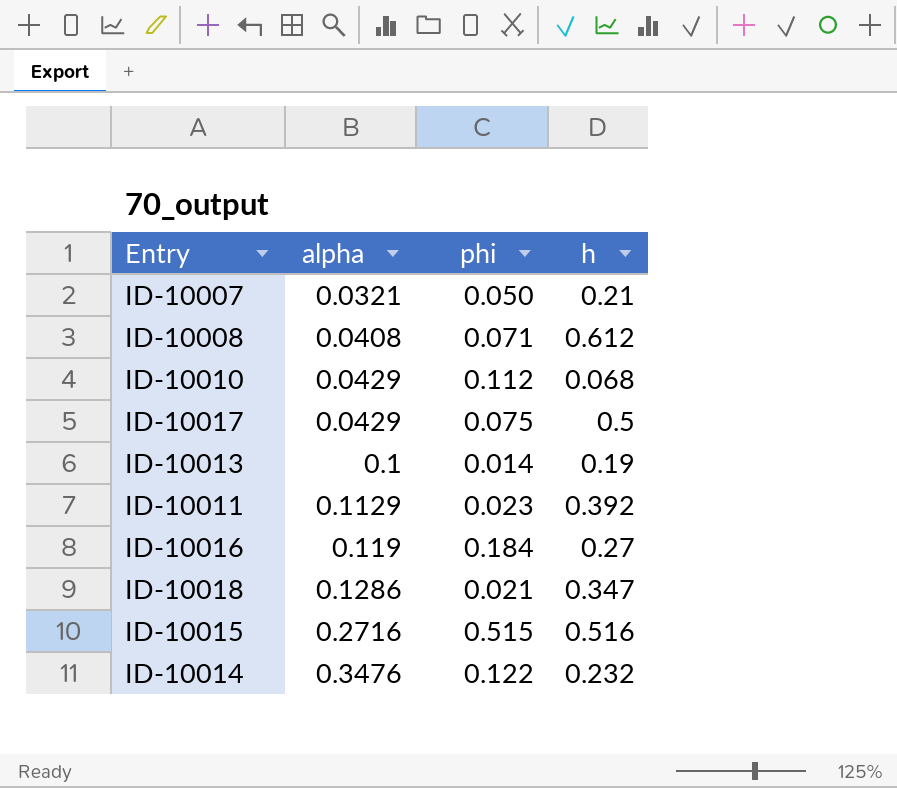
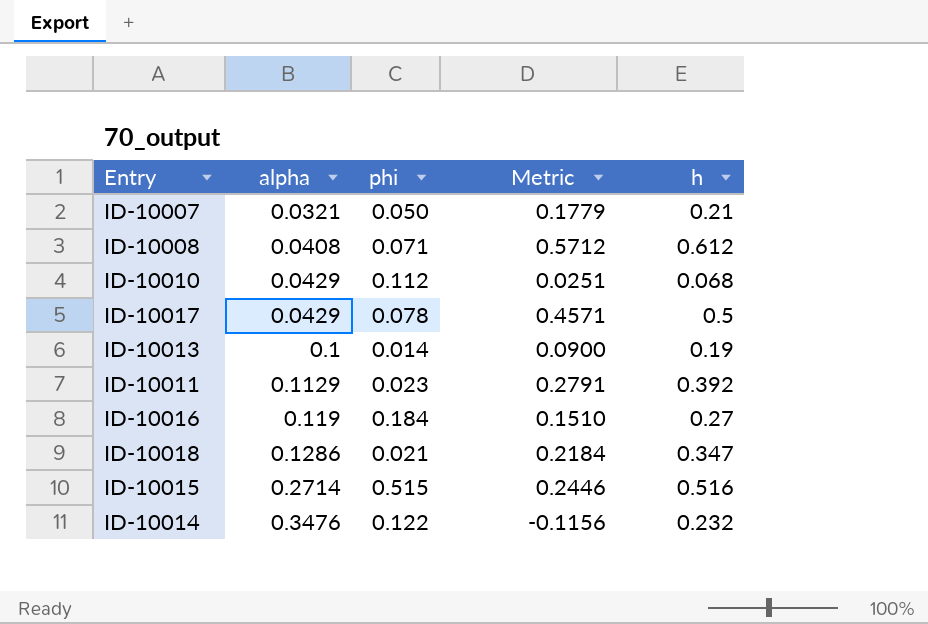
column Metric | formula: none -> [h] - [alpha]
ID-10017 | phi: 0.075 -> 0.078
ID-10015 | alpha: 0.2716 -> 0.2714

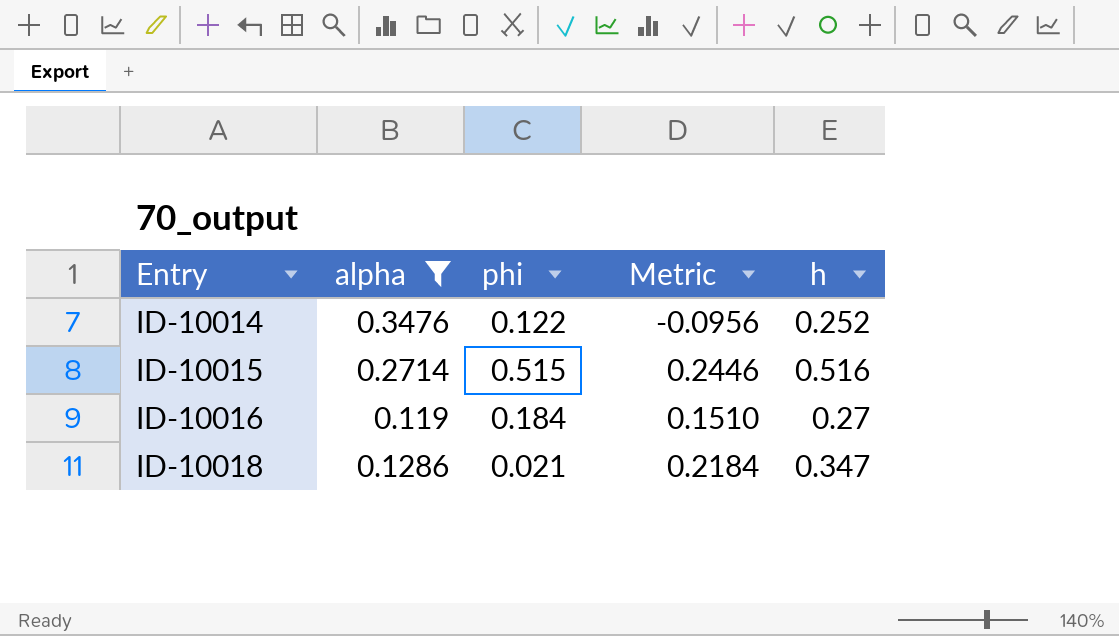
filter: none -> alpha >= 0.119
row order: alpha ascending -> Entry ascending
ID-10014 | Metric: -0.1156 -> -0.0956
ID-10014 | h: 0.232 -> 0.252

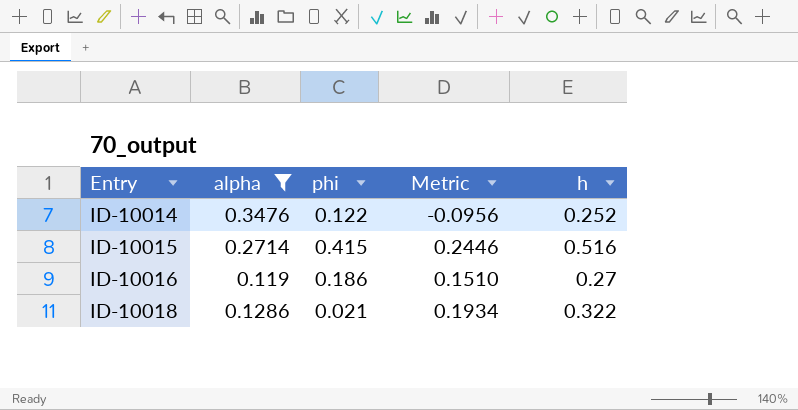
ID-10015 | phi: 0.515 -> 0.415
ID-10016 | phi: 0.184 -> 0.186
ID-10018 | Metric: 0.2184 -> 0.1934
ID-10018 | h: 0.347 -> 0.322

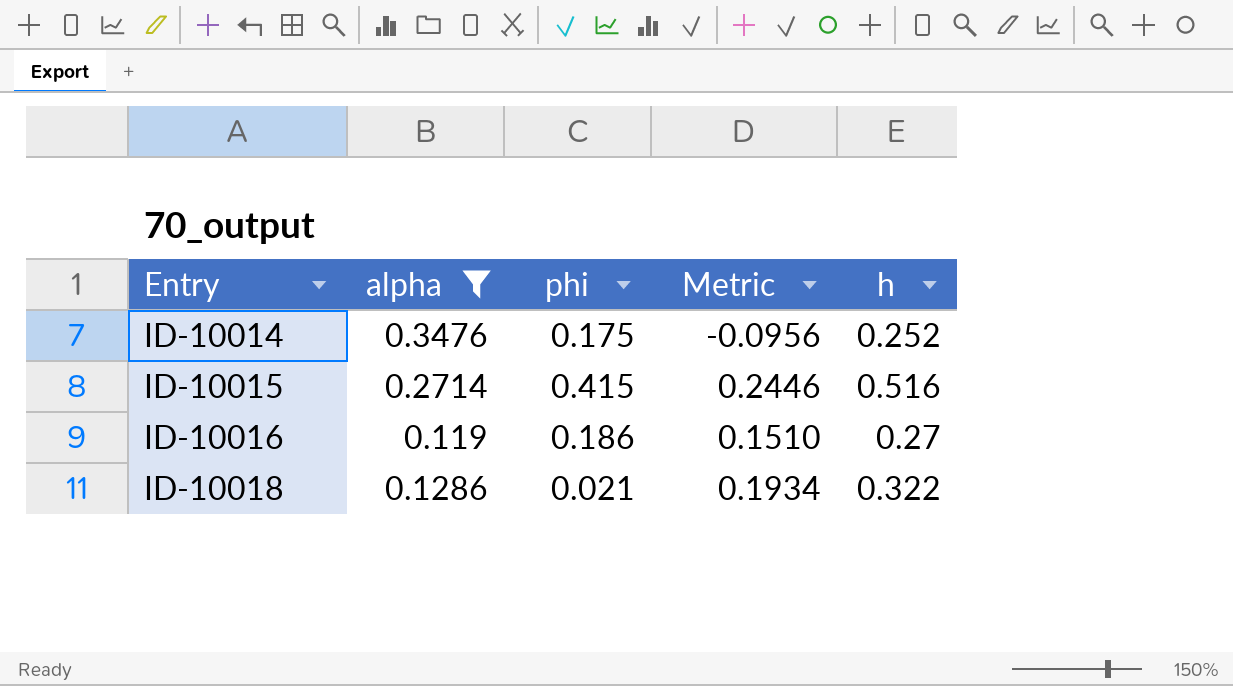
ID-10014 | phi: 0.122 -> 0.175

